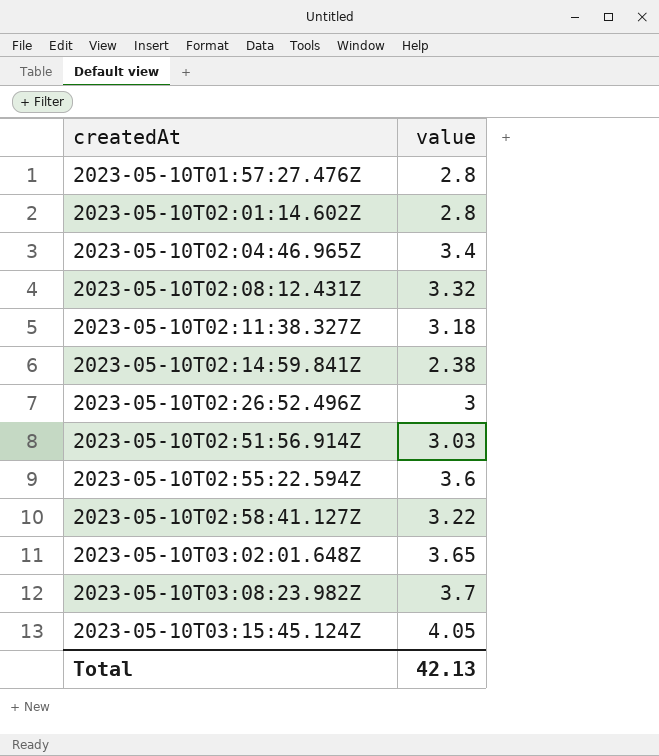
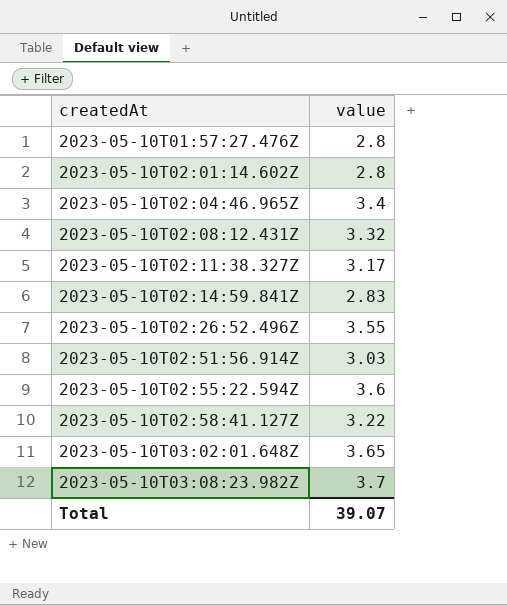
row 2023-05-10T03:15:45.124Z: 4.05 -> none
2023-05-10T02:11:38.327Z | value: 3.18 -> 3.17
2023-05-10T02:14:59.841Z | value: 2.38 -> 2.83
2023-05-10T02:26:52.496Z | value: 3 -> 3.55
Total | value: 42.13 -> 39.07

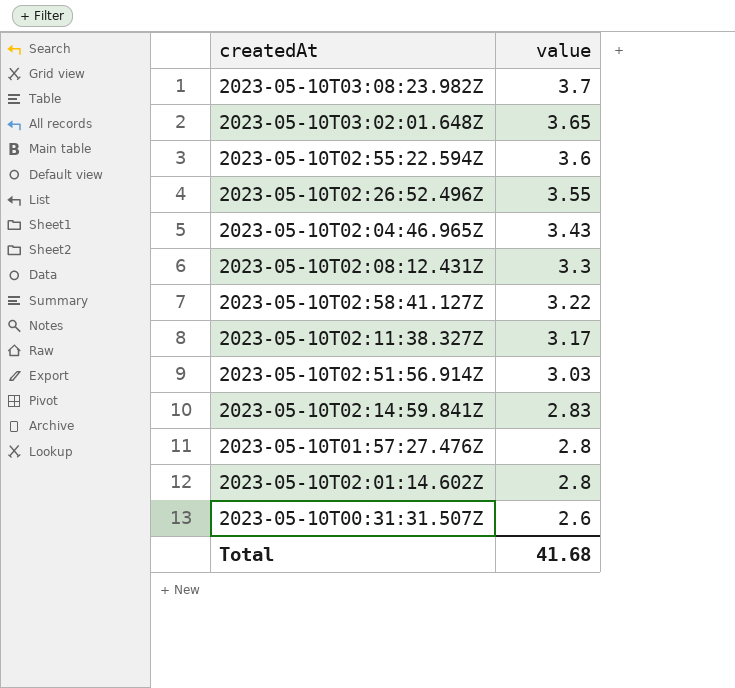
row order: createdAt ascending -> value descending
2023-05-10T02:04:46.965Z | value: 3.4 -> 3.43
2023-05-10T02:08:12.431Z | value: 3.32 -> 3.3
row 2023-05-10T00:31:31.507Z: none -> 2.6
Total | value: 39.07 -> 41.68

